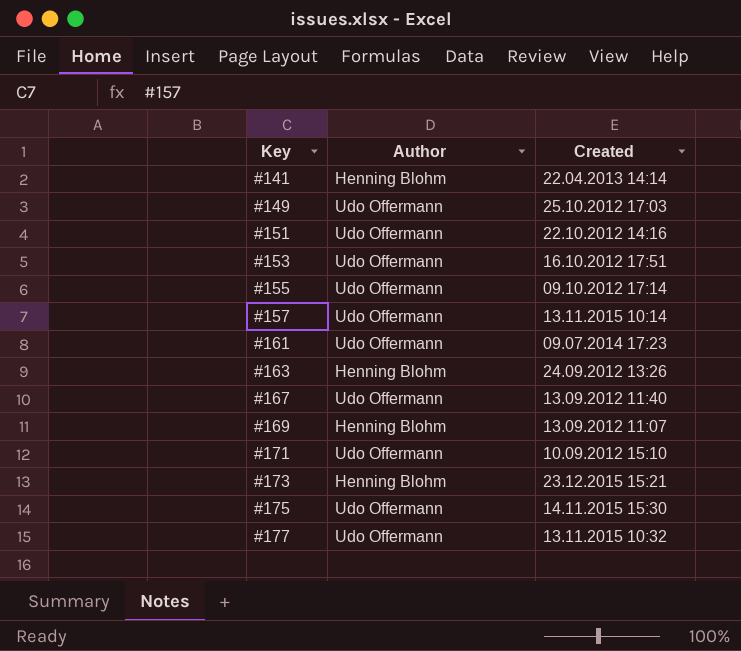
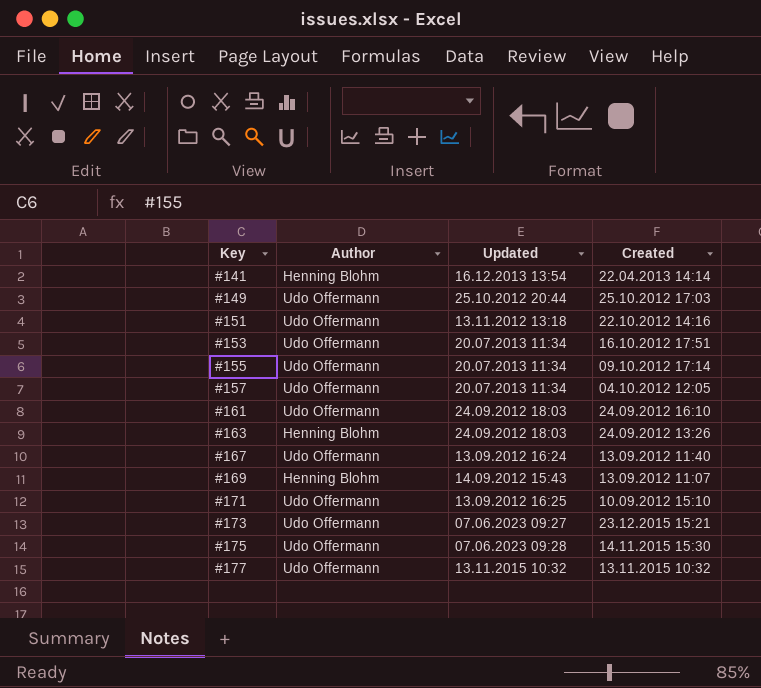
column Updated | position: none -> 3
#157 | Created: 13.11.2015 10:14 -> 04.10.2012 12:05
#161 | Created: 09.07.2014 17:23 -> 24.09.2012 16:10
#173 | Author: Henning Blohm -> Udo Offermann

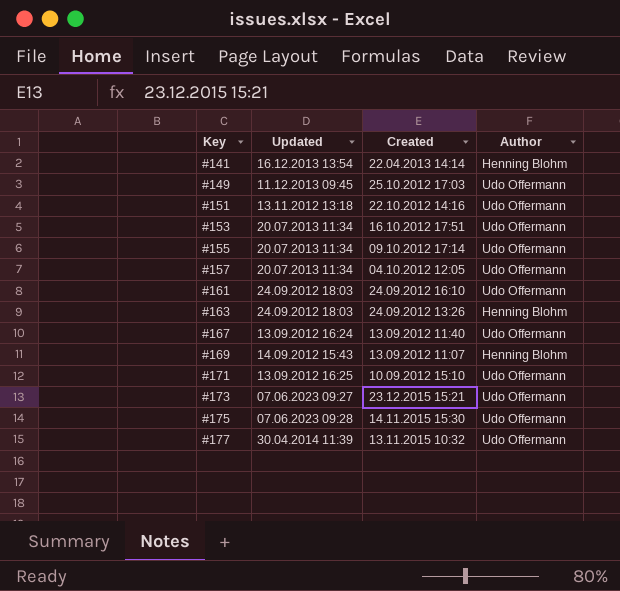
column Author | position: 2 -> 4
#149 | Updated: 25.10.2012 20:44 -> 11.12.2013 09:45
#177 | Updated: 13.11.2015 10:32 -> 30.04.2014 11:39

